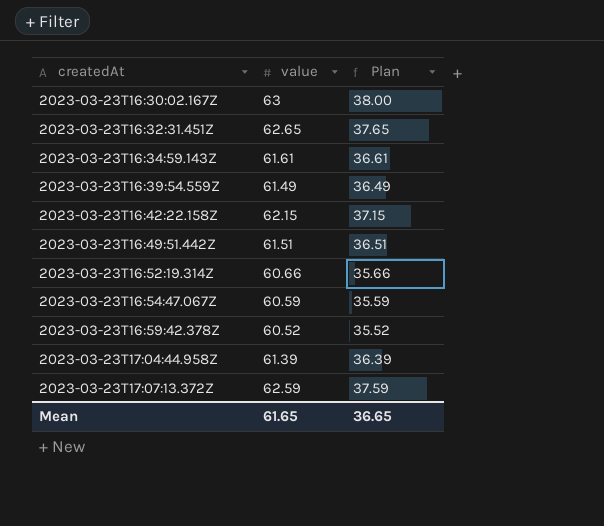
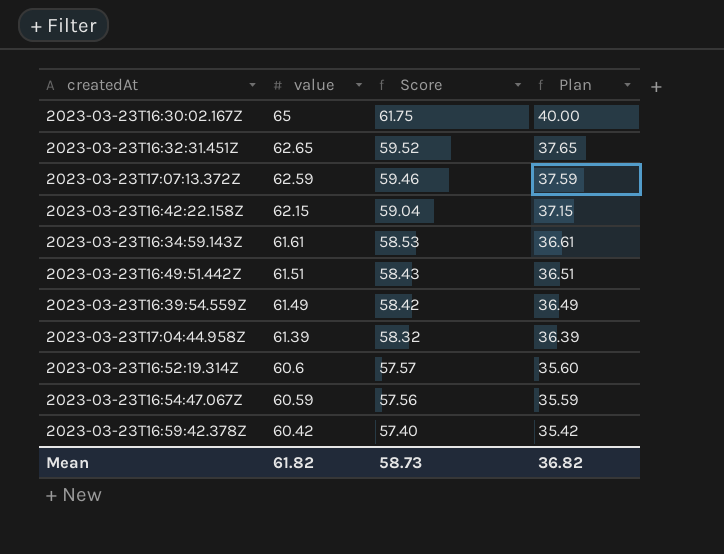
row order: createdAt ascending -> value descending
column Score | formula: none -> [value] * 0.95
2023-03-23T16:30:02.167Z | value: 63 -> 65
2023-03-23T16:30:02.167Z | Plan: 38.00 -> 40.00
2023-03-23T16:52:19.314Z | value: 60.66 -> 60.6
2023-03-23T16:52:19.314Z | Plan: 35.66 -> 35.60
2023-03-23T16:59:42.378Z | value: 60.52 -> 60.42
2023-03-23T16:59:42.378Z | Plan: 35.52 -> 35.42
Mean | value: 61.65 -> 61.82
Mean | Plan: 36.65 -> 36.82

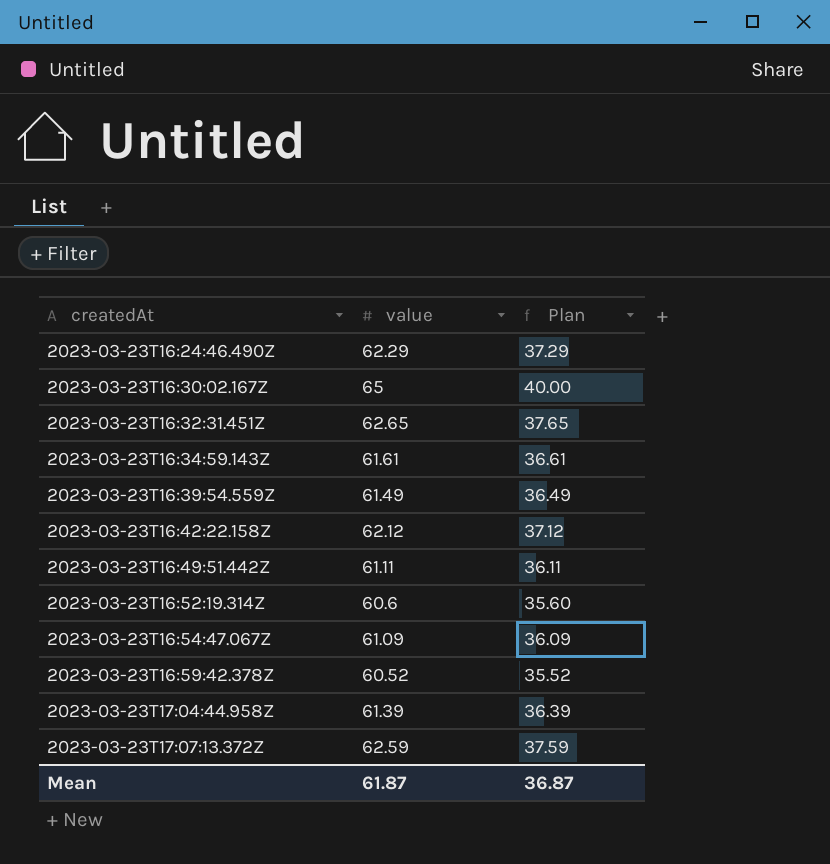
row order: value descending -> createdAt ascending
column Score | formula: [value] * 0.95 -> none
row 2023-03-23T16:24:46.490Z: none -> 62.29 | 37.29
2023-03-23T16:42:22.158Z | value: 62.15 -> 62.12
2023-03-23T16:42:22.158Z | Plan: 37.15 -> 37.12
2023-03-23T16:49:51.442Z | value: 61.51 -> 61.11
2023-03-23T16:49:51.442Z | Plan: 36.51 -> 36.11
2023-03-23T16:54:47.067Z | value: 60.59 -> 61.09
2023-03-23T16:54:47.067Z | Plan: 35.59 -> 36.09
2023-03-23T16:59:42.378Z | value: 60.42 -> 60.52
2023-03-23T16:59:42.378Z | Plan: 35.42 -> 35.52
Mean | value: 61.82 -> 61.87
Mean | Plan: 36.82 -> 36.87

